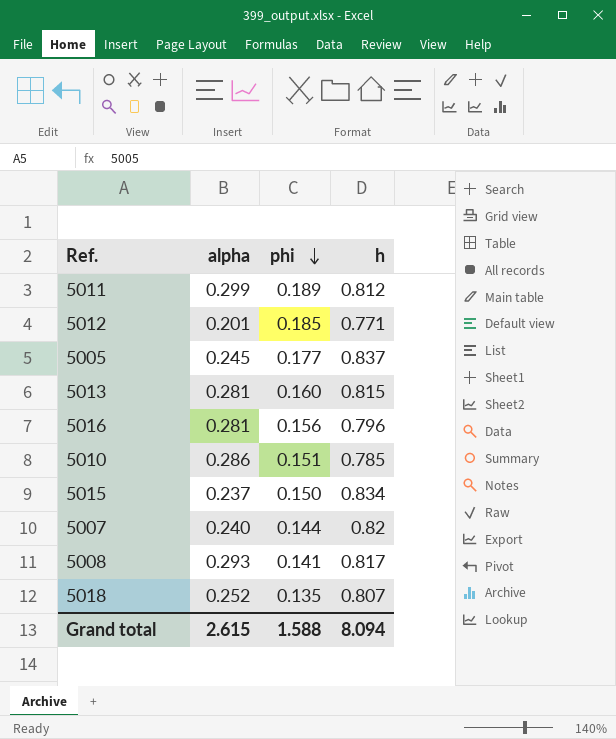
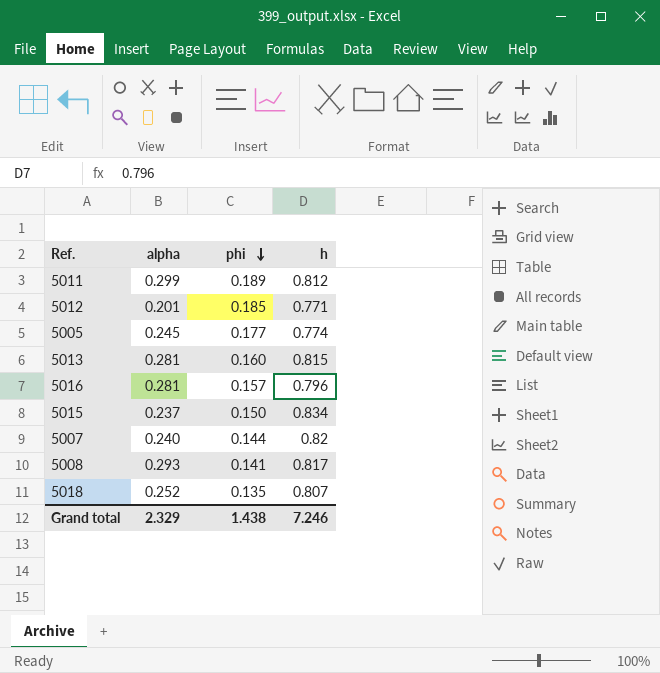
row 5010: 0.286 | 0.151 | 0.785 -> none
5005 | h: 0.837 -> 0.774
5016 | phi: 0.156 -> 0.157
Grand total | alpha: 2.615 -> 2.329
Grand total | phi: 1.588 -> 1.438
Grand total | h: 8.094 -> 7.246

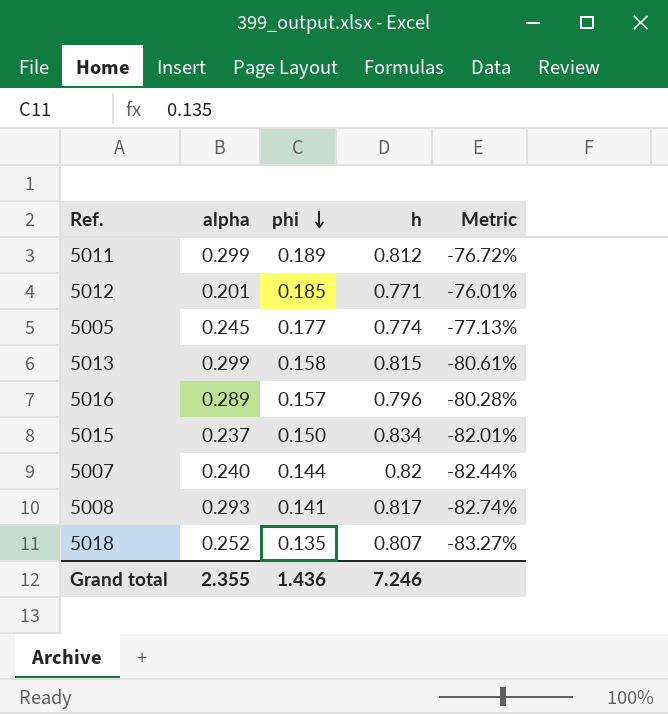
column Metric | formula: none -> ([phi] - [h]) / [h]
5013 | alpha: 0.281 -> 0.299
5013 | phi: 0.160 -> 0.158
5016 | alpha: 0.281 -> 0.289
Grand total | alpha: 2.329 -> 2.355
Grand total | phi: 1.438 -> 1.436

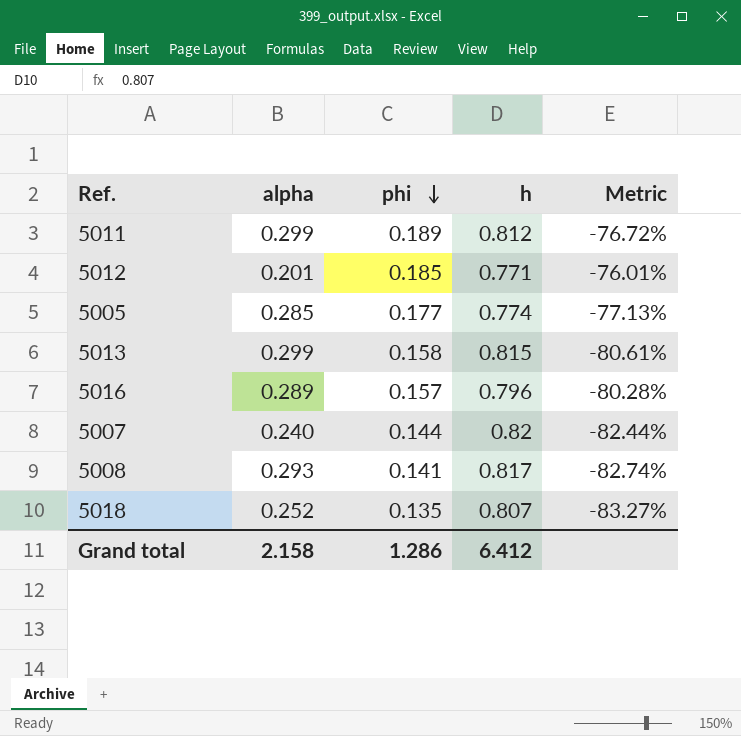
row 5015: 0.237 | 0.150 | 0.834 | -82.01% -> none
5005 | alpha: 0.245 -> 0.285
Grand total | alpha: 2.355 -> 2.158
Grand total | phi: 1.436 -> 1.286
Grand total | h: 7.246 -> 6.412

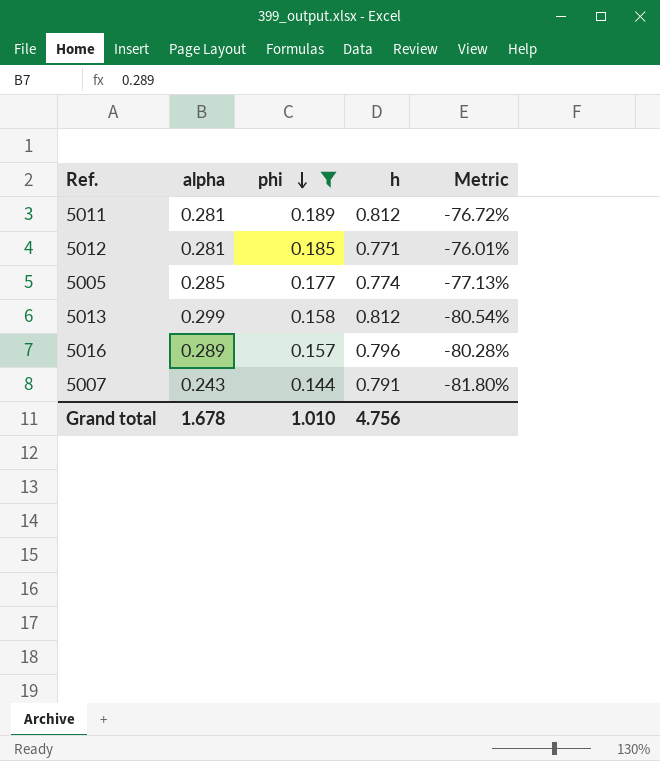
filter: none -> phi >= 0.144
5011 | alpha: 0.299 -> 0.281
5012 | alpha: 0.201 -> 0.281
5013 | h: 0.815 -> 0.812
5013 | Metric: -80.61% -> -80.54%
5007 | alpha: 0.240 -> 0.243
5007 | h: 0.82 -> 0.791
5007 | Metric: -82.44% -> -81.80%
Grand total | alpha: 2.158 -> 1.678
Grand total | phi: 1.286 -> 1.010
Grand total | h: 6.412 -> 4.756

